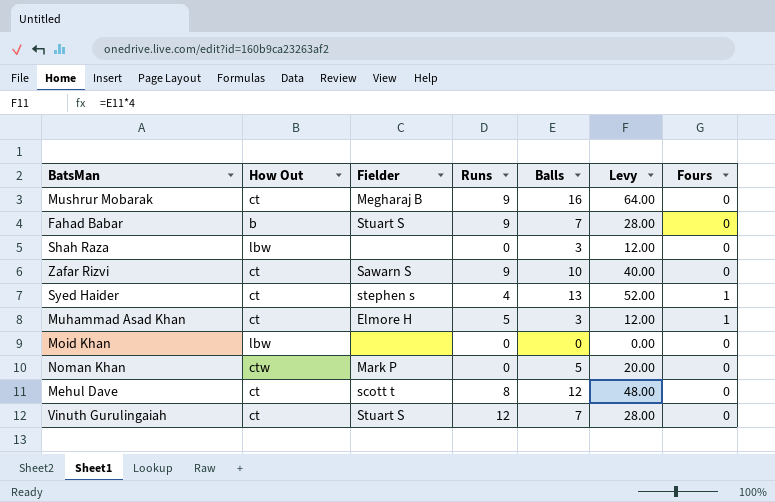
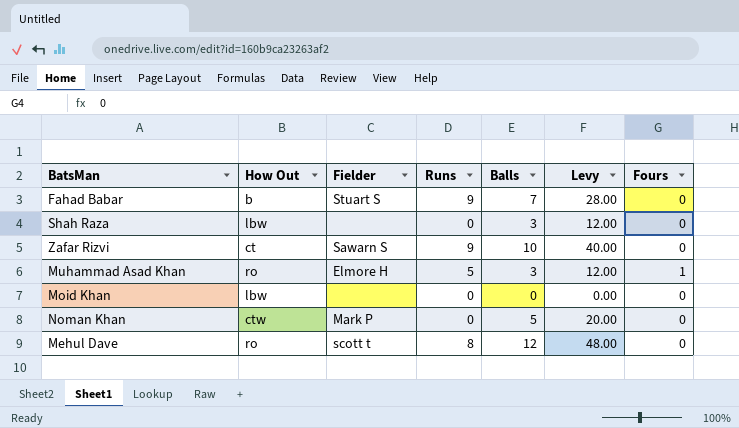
row Mushrur Mobarak: ct | Megharaj B | 9 | 16 | 64.00 | 0 -> none
row Syed Haider: ct | stephen s | 4 | 13 | 52.00 | 1 -> none
row Vinuth Gurulingaiah: ct | Stuart S | 12 | 7 | 28.00 | 0 -> none
Muhammad Asad Khan | How Out: ct -> ro
Mehul Dave | How Out: ct -> ro

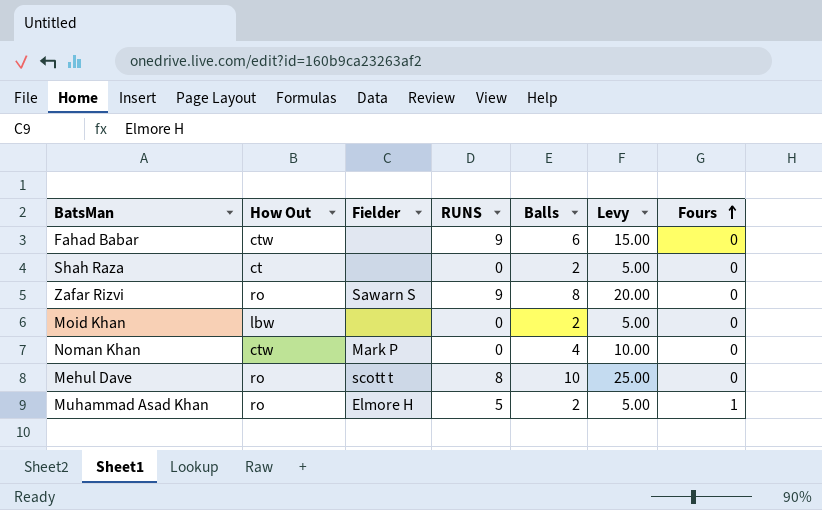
row order: none -> Fours ascending
column name: Runs -> RUNS
column Levy | formula: [Balls] * 4 -> [Balls] * 2.5
Fahad Babar | How Out: b -> ctw
Fahad Babar | Fielder: Stuart S -> none
Fahad Babar | Balls: 7 -> 6
Shah Raza | How Out: lbw -> ct
Shah Raza | Balls: 3 -> 2
Zafar Rizvi | How Out: ct -> ro
Zafar Rizvi | Balls: 10 -> 8
Moid Khan | Balls: 0 -> 2
Noman Khan | Balls: 5 -> 4
Mehul Dave | Balls: 12 -> 10
Muhammad Asad Khan | Balls: 3 -> 2

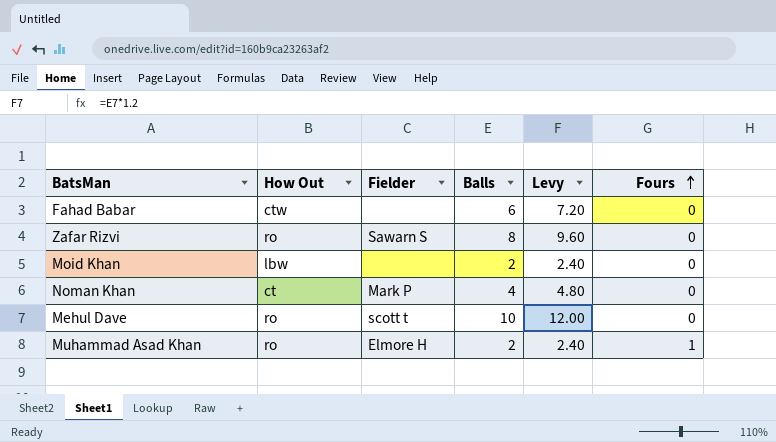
column RUNS | position: 4 -> none
column Levy | formula: [Balls] * 2.5 -> [Balls] * 1.2
row Shah Raza: ct | none | 0 | 2 | 5.00 | 0 -> none
Noman Khan | How Out: ctw -> ct

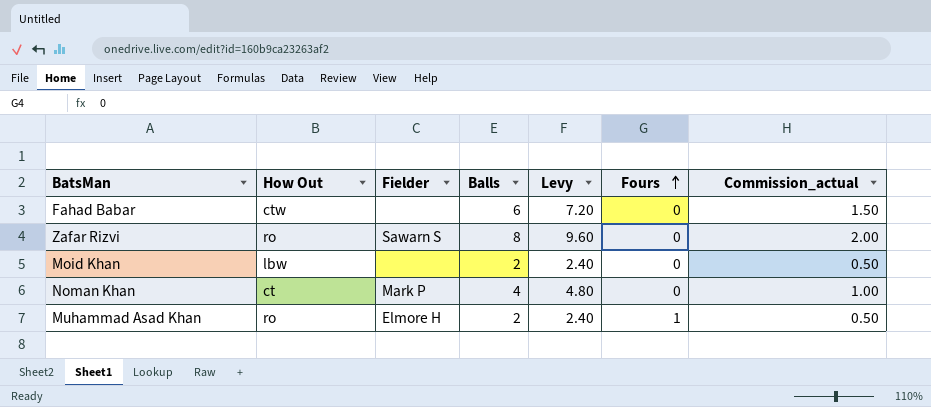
column Commission_actual | formula: none -> [Balls] * 0.25
row Mehul Dave: ro | scott t | 10 | 12.00 | 0 -> none

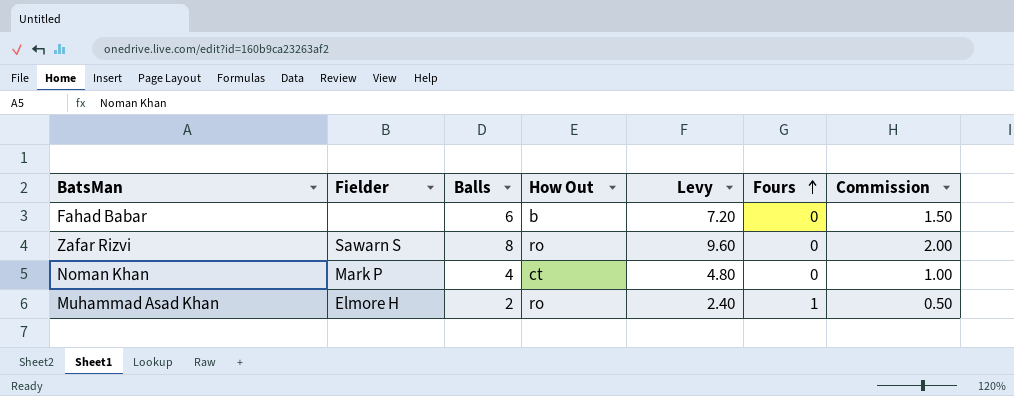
column How Out | position: 2 -> 4
column name: Commission_actual -> Commission
row Moid Khan: lbw | none | 2 | 2.40 | 0 | 0.50 -> none
Fahad Babar | How Out: ctw -> b

